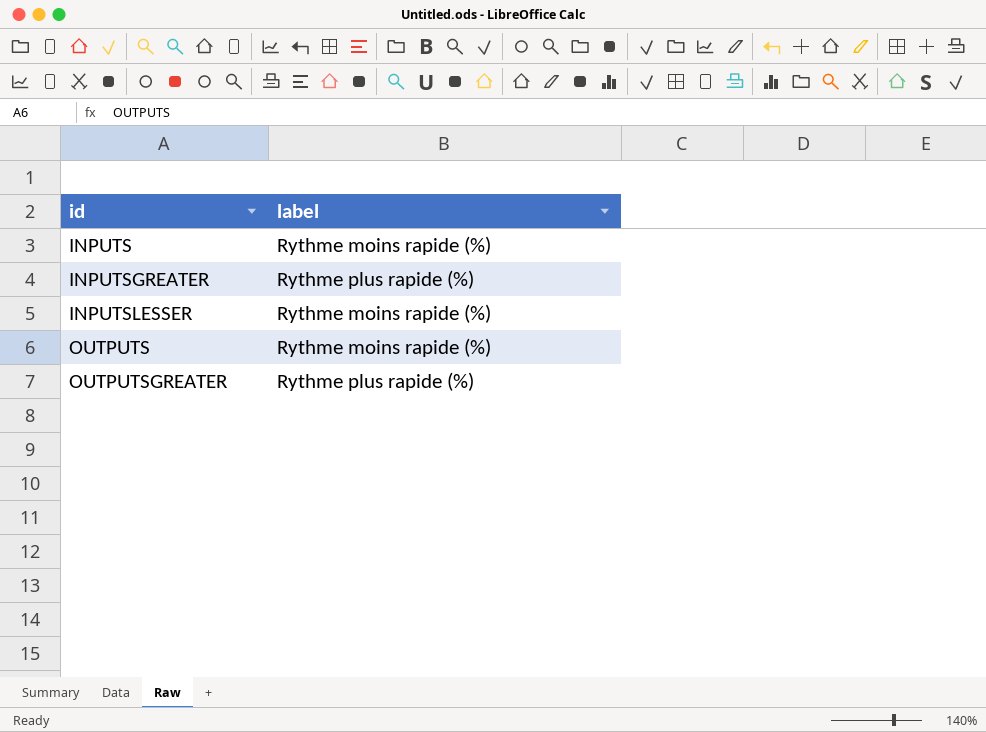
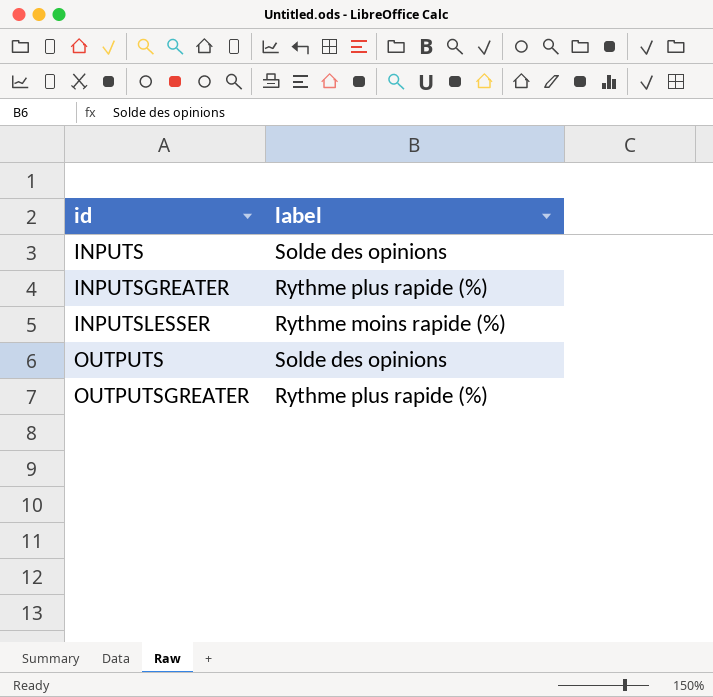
INPUTS | label: Rythme moins rapide (%) -> Solde des opinions
OUTPUTS | label: Rythme moins rapide (%) -> Solde des opinions

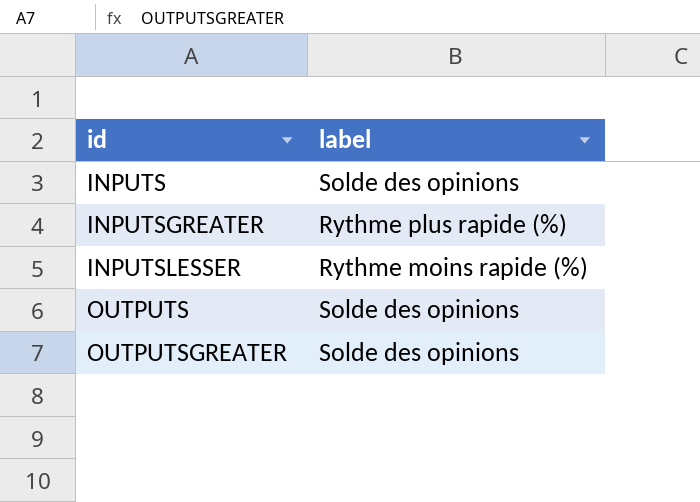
OUTPUTSGREATER | label: Rythme plus rapide (%) -> Solde des opinions

